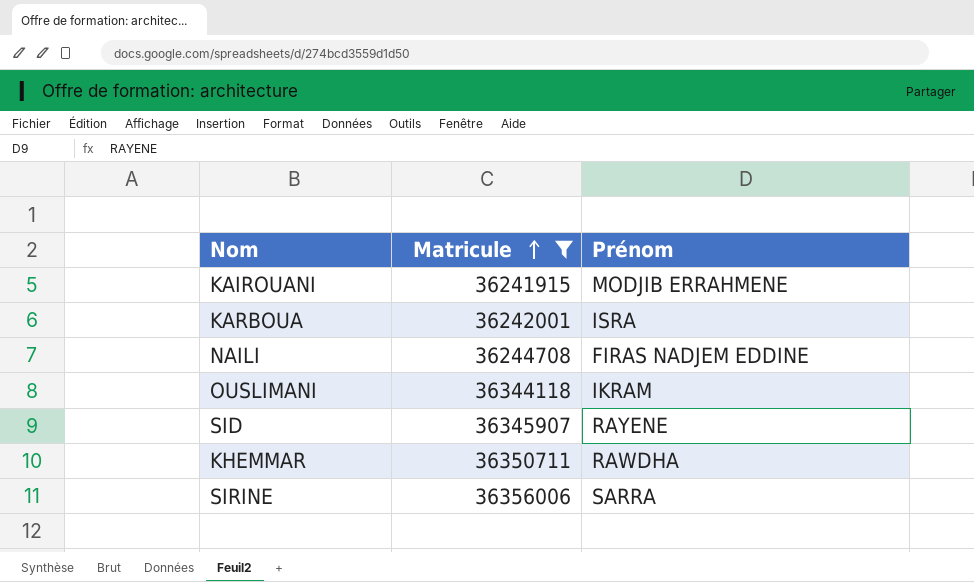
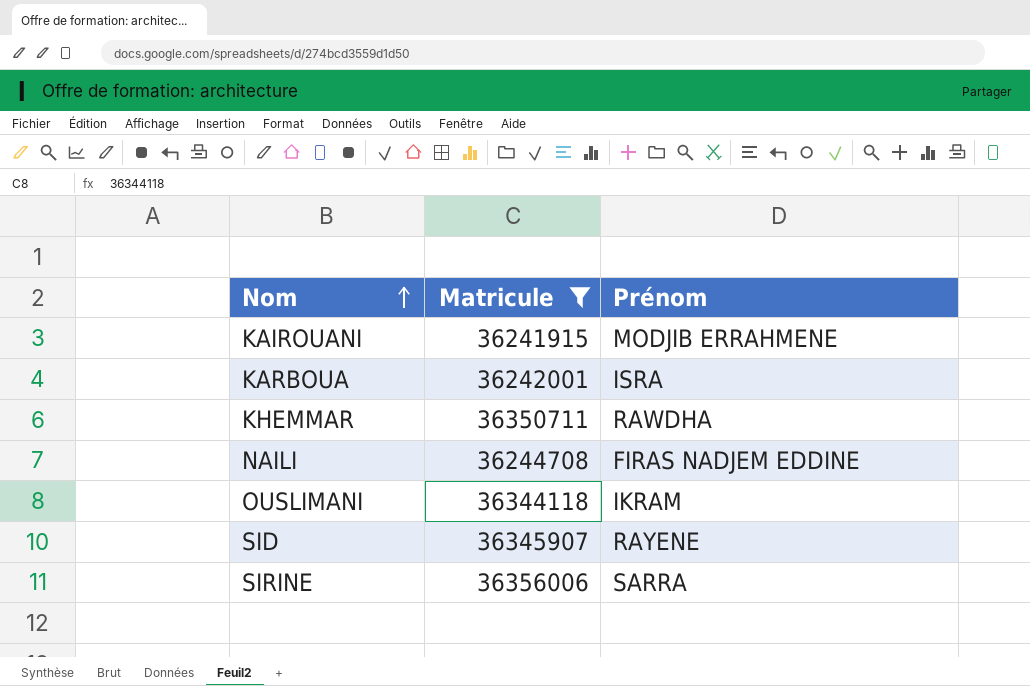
row order: Matricule ascending -> Nom ascending

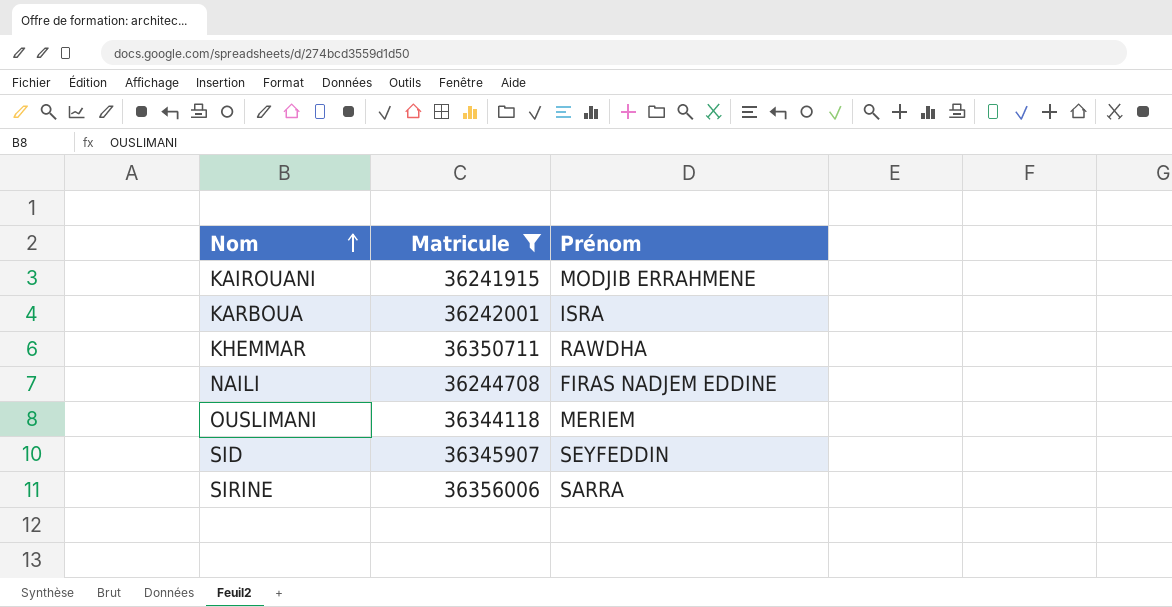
OUSLIMANI | Prénom: IKRAM -> MERIEM
SID | Prénom: RAYENE -> SEYFEDDIN

